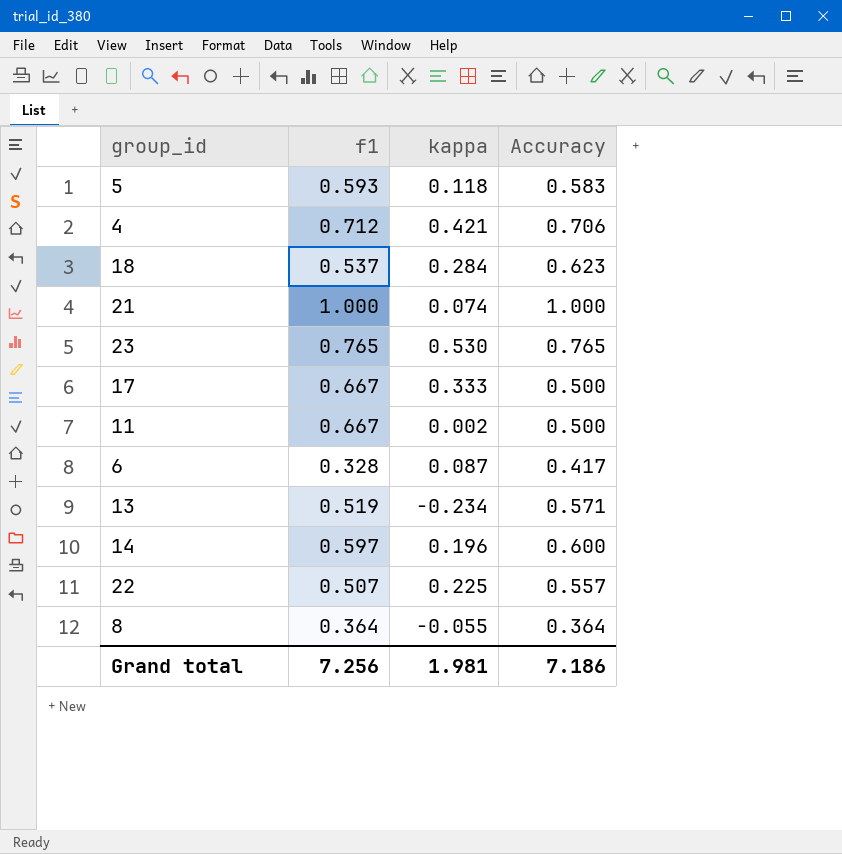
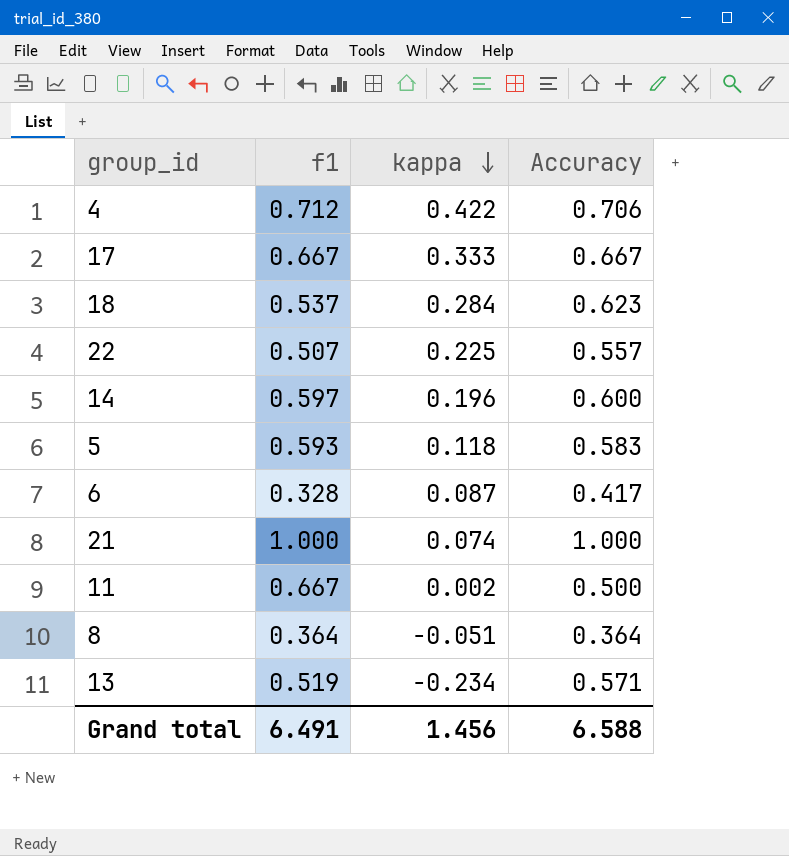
row order: none -> kappa descending
row 23: 0.765 | 0.530 | 0.765 -> none
4 | kappa: 0.421 -> 0.422
17 | Accuracy: 0.500 -> 0.667
8 | kappa: -0.055 -> -0.051
Grand total | f1: 7.256 -> 6.491
Grand total | kappa: 1.981 -> 1.456
Grand total | Accuracy: 7.186 -> 6.588

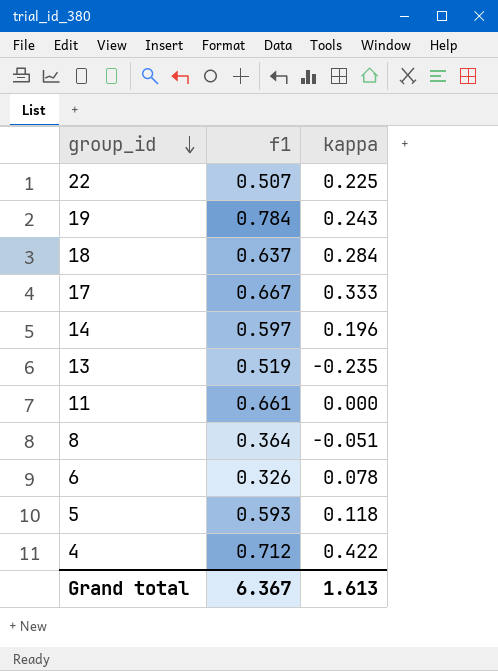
row order: kappa descending -> group_id descending
column Accuracy | position: 4 -> none
row 21: 1.000 | 0.074 | 1.000 -> none
row 19: none -> 0.784 | 0.243
18 | f1: 0.537 -> 0.637
13 | kappa: -0.234 -> -0.235
11 | f1: 0.667 -> 0.661
11 | kappa: 0.002 -> 0.000
6 | f1: 0.328 -> 0.326
6 | kappa: 0.087 -> 0.078
Grand total | f1: 6.491 -> 6.367
Grand total | kappa: 1.456 -> 1.613

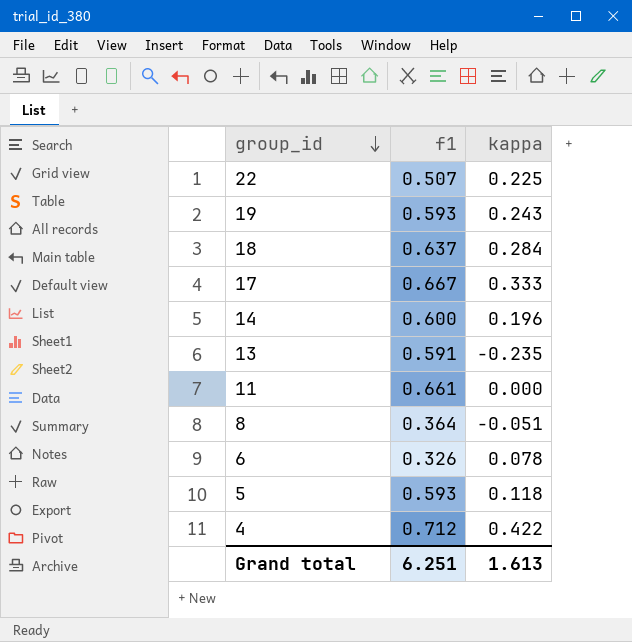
19 | f1: 0.784 -> 0.593
14 | f1: 0.597 -> 0.600
13 | f1: 0.519 -> 0.591
Grand total | f1: 6.367 -> 6.251

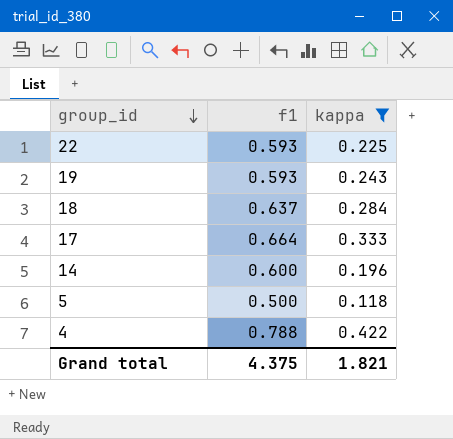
filter: none -> kappa >= 0.118
22 | f1: 0.507 -> 0.593
17 | f1: 0.667 -> 0.664
5 | f1: 0.593 -> 0.500
4 | f1: 0.712 -> 0.788
Grand total | f1: 6.251 -> 4.375
Grand total | kappa: 1.613 -> 1.821

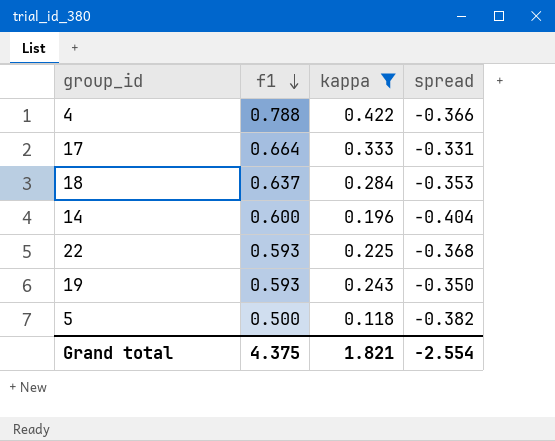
row order: group_id descending -> f1 descending
column spread | formula: none -> [kappa] - [f1]

